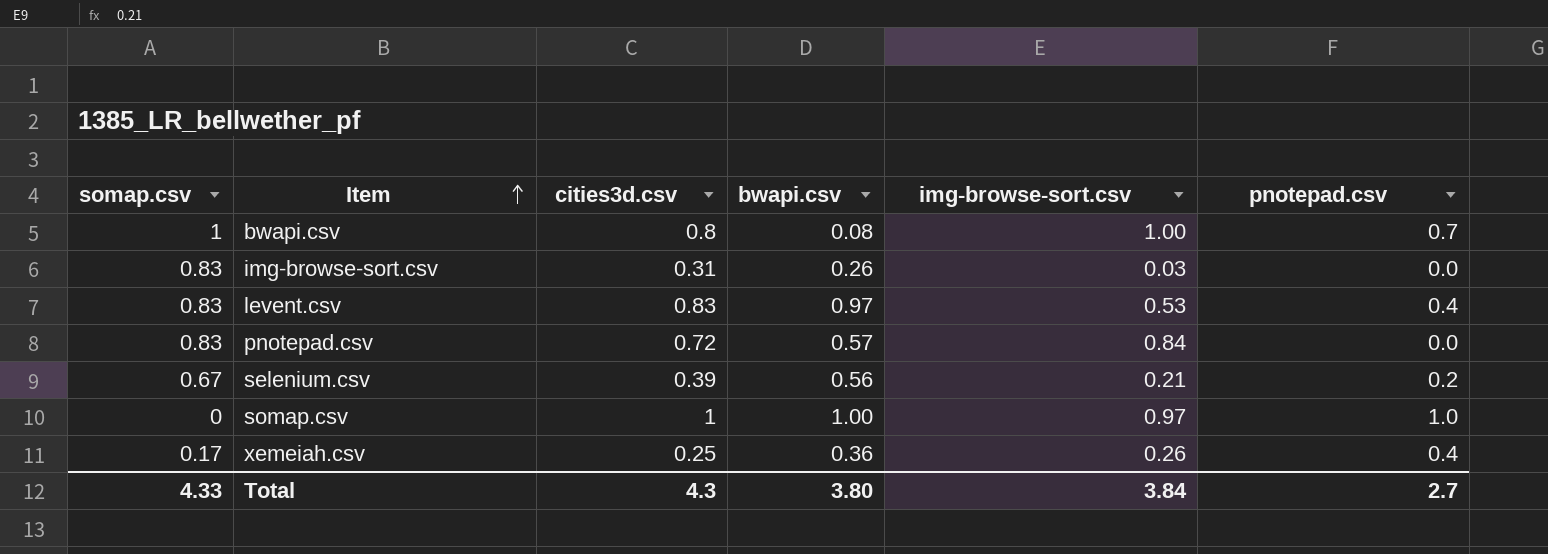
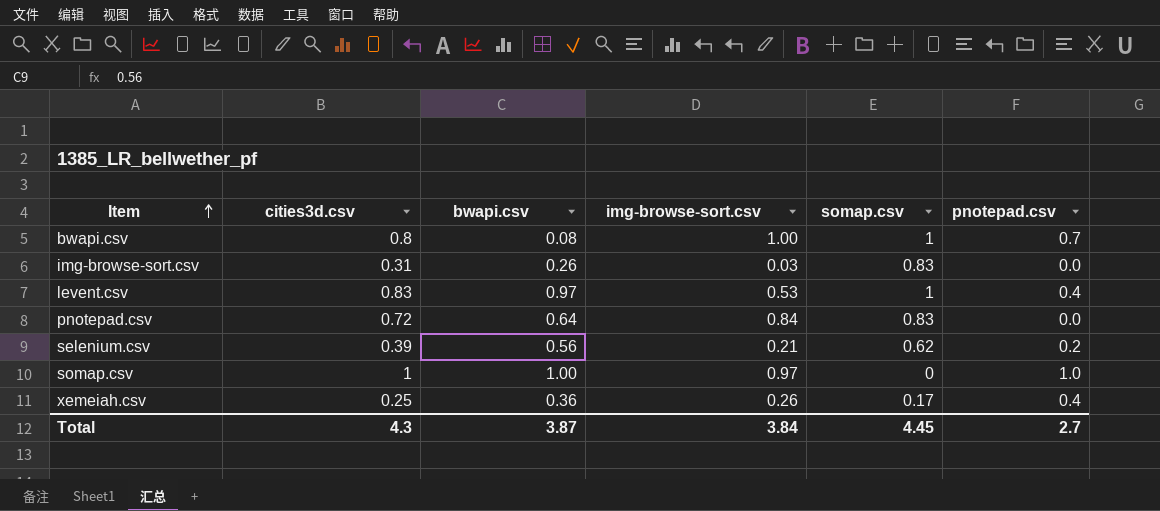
column somap.csv | position: 1 -> 5
levent.csv | somap.csv: 0.83 -> 1
pnotepad.csv | bwapi.csv: 0.57 -> 0.64
selenium.csv | somap.csv: 0.67 -> 0.62
Total | bwapi.csv: 3.80 -> 3.87
Total | somap.csv: 4.33 -> 4.45

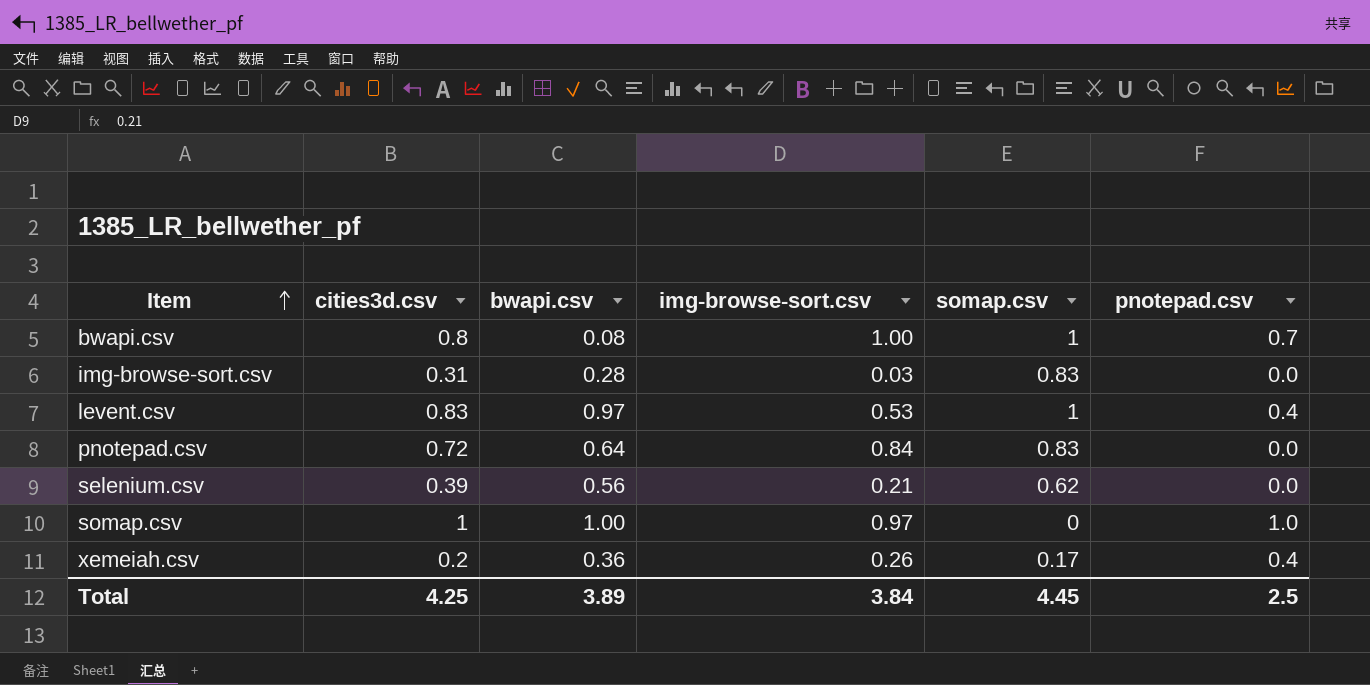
img-browse-sort.csv | bwapi.csv: 0.26 -> 0.28
selenium.csv | pnotepad.csv: 0.2 -> 0.0
xemeiah.csv | cities3d.csv: 0.25 -> 0.2
Total | cities3d.csv: 4.3 -> 4.25
Total | bwapi.csv: 3.87 -> 3.89
Total | pnotepad.csv: 2.7 -> 2.5

